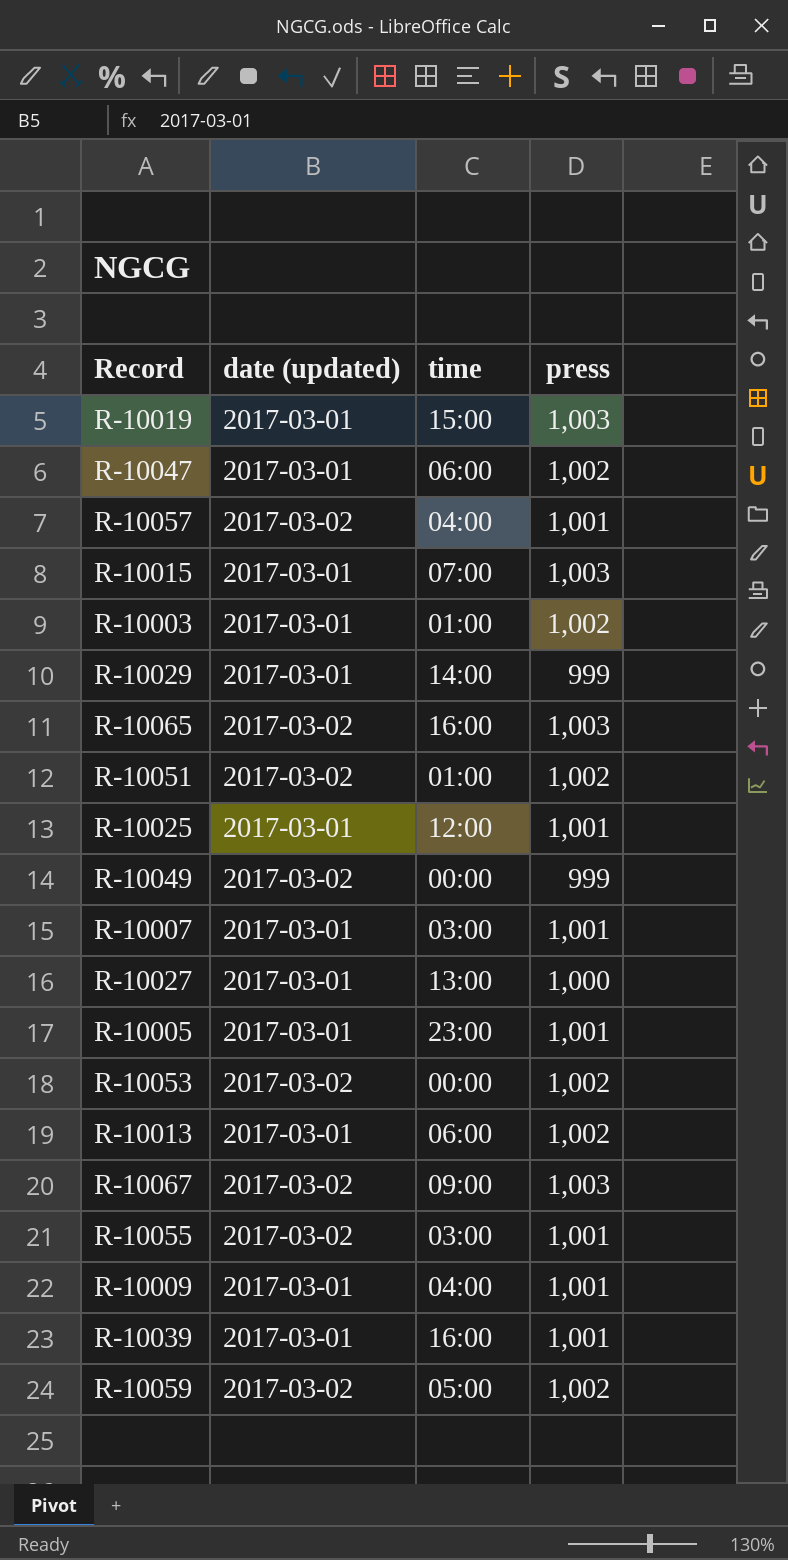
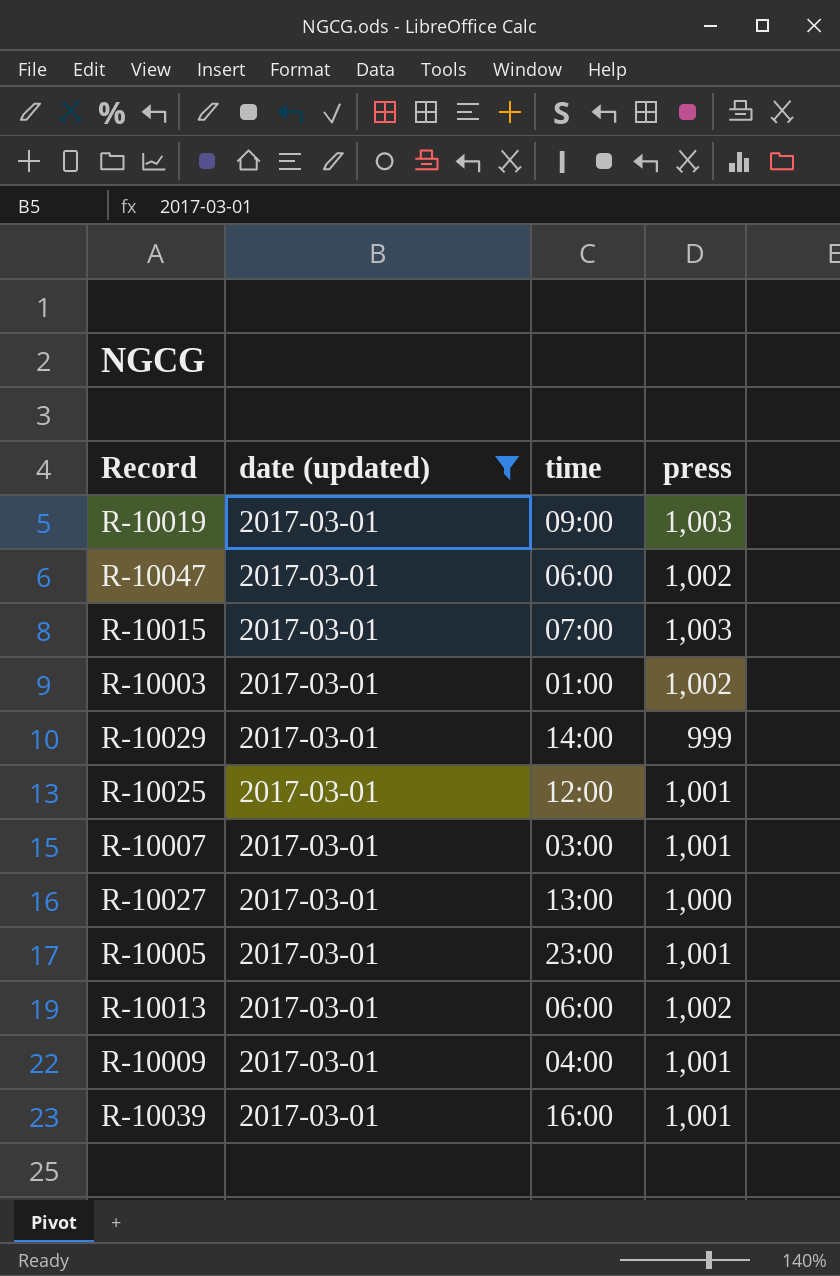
filter: none -> date (updated) = 2017-03-01
R-10019 | time: 15:00 -> 09:00

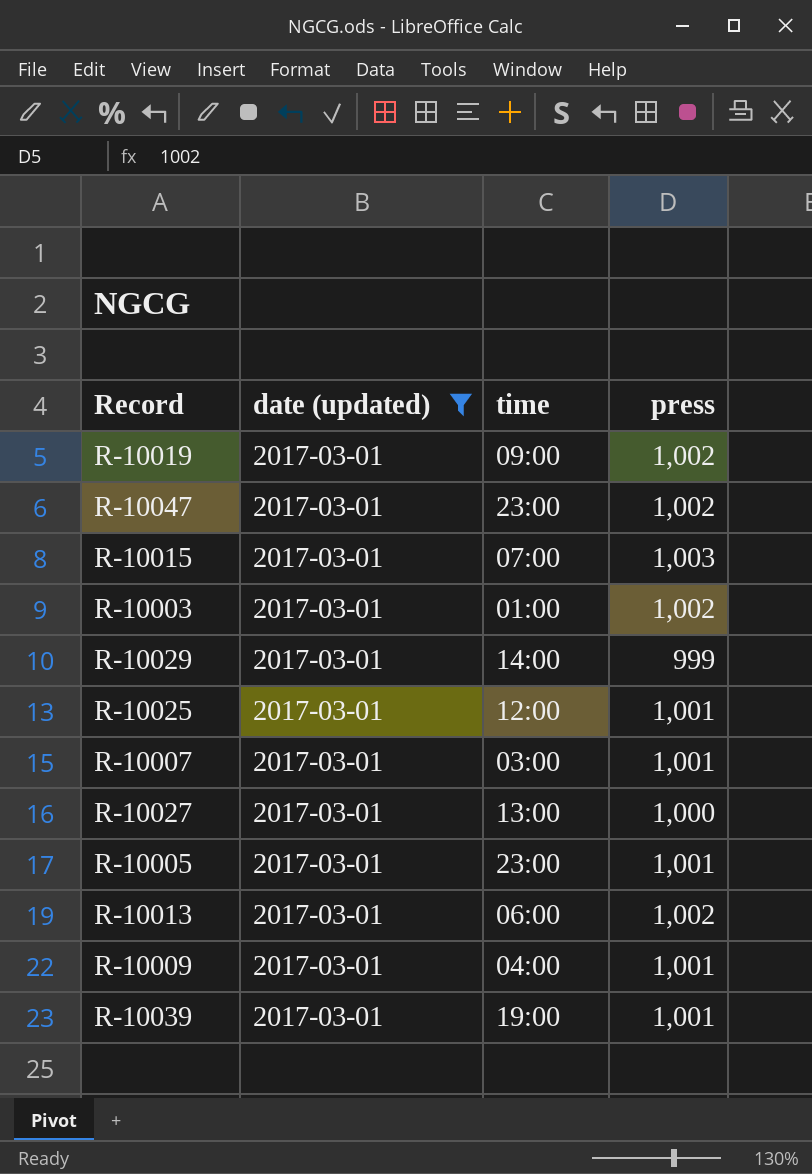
R-10019 | press: 1,003 -> 1,002
R-10047 | time: 06:00 -> 23:00
R-10039 | time: 16:00 -> 19:00

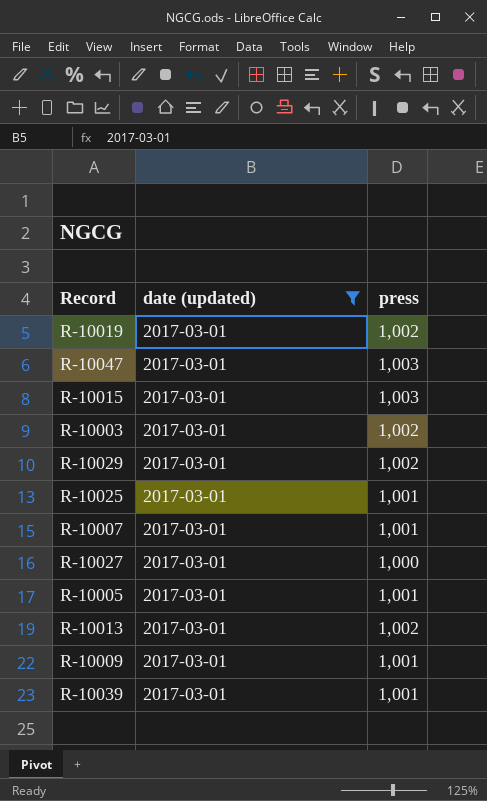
column time | position: 3 -> none
R-10047 | press: 1,002 -> 1,003
R-10029 | press: 999 -> 1,002

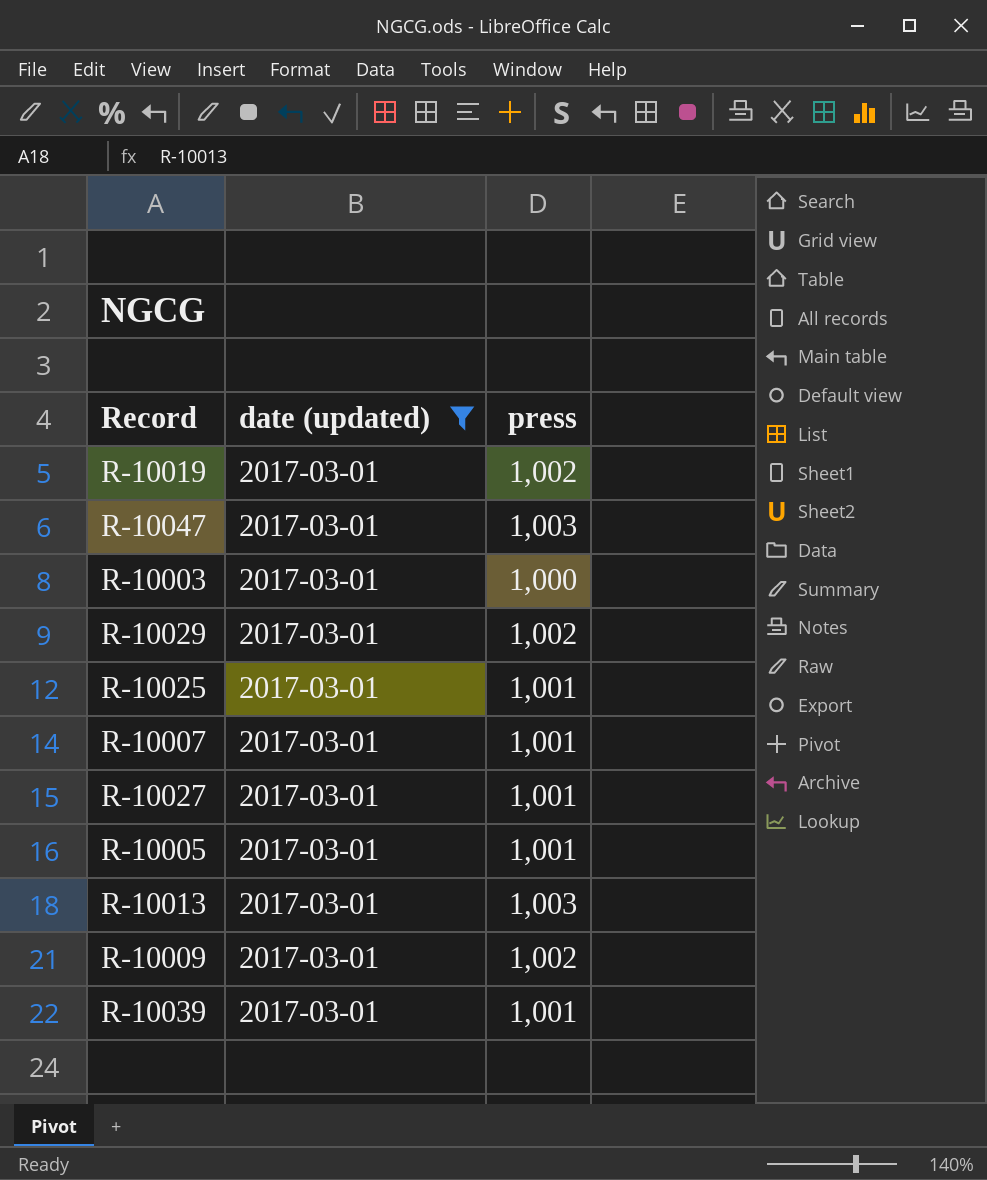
row R-10015: 2017-03-01 | 1,003 -> none
R-10003 | press: 1,002 -> 1,000
R-10027 | press: 1,000 -> 1,001
R-10013 | press: 1,002 -> 1,003
R-10009 | press: 1,001 -> 1,002

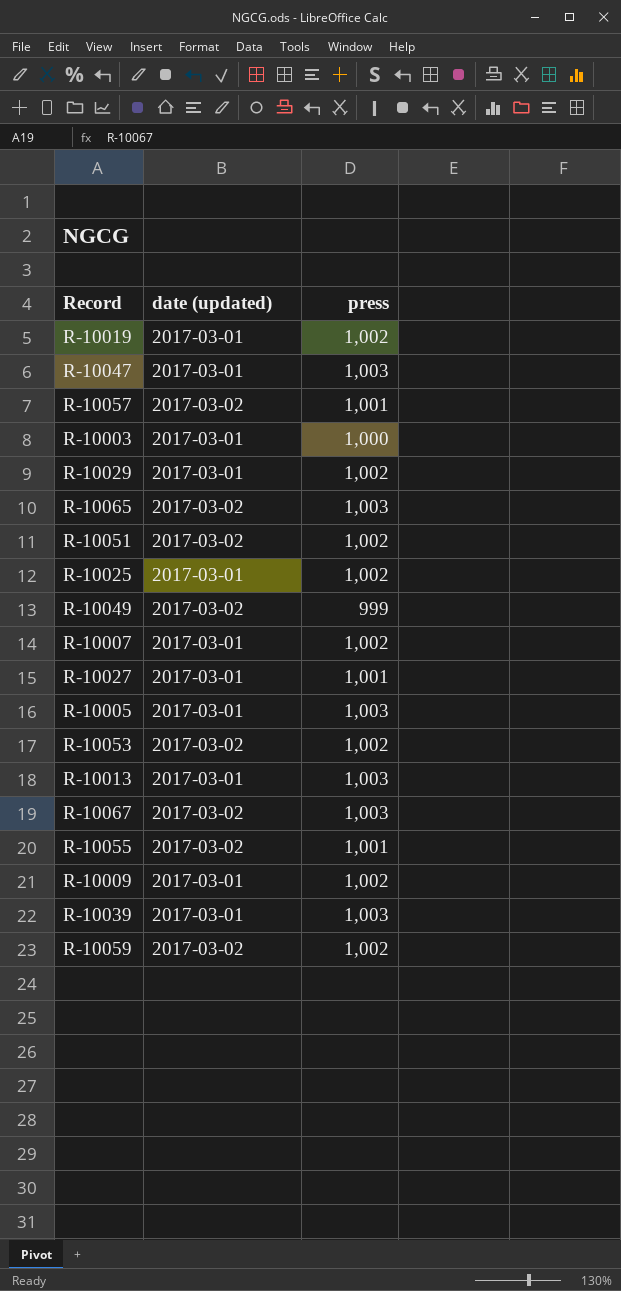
filter: date (updated) = 2017-03-01 -> none
R-10025 | press: 1,001 -> 1,002
R-10007 | press: 1,001 -> 1,002
R-10005 | press: 1,001 -> 1,003
R-10039 | press: 1,001 -> 1,003

